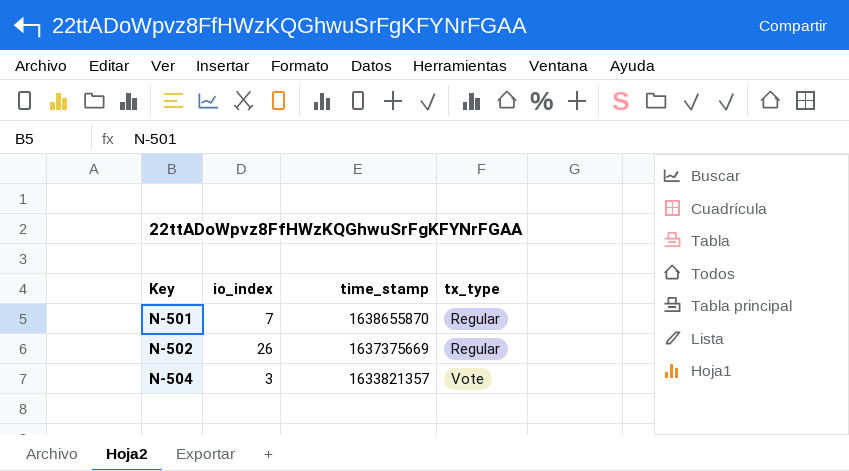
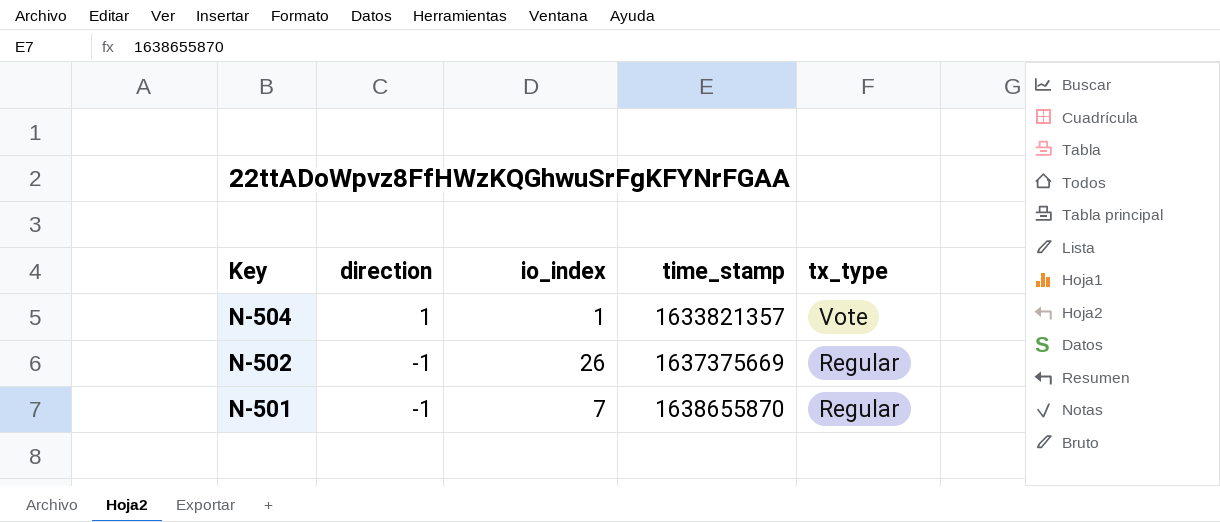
row order: Key ascending -> Key descending
column direction | position: none -> 2
N-504 | io_index: 3 -> 1

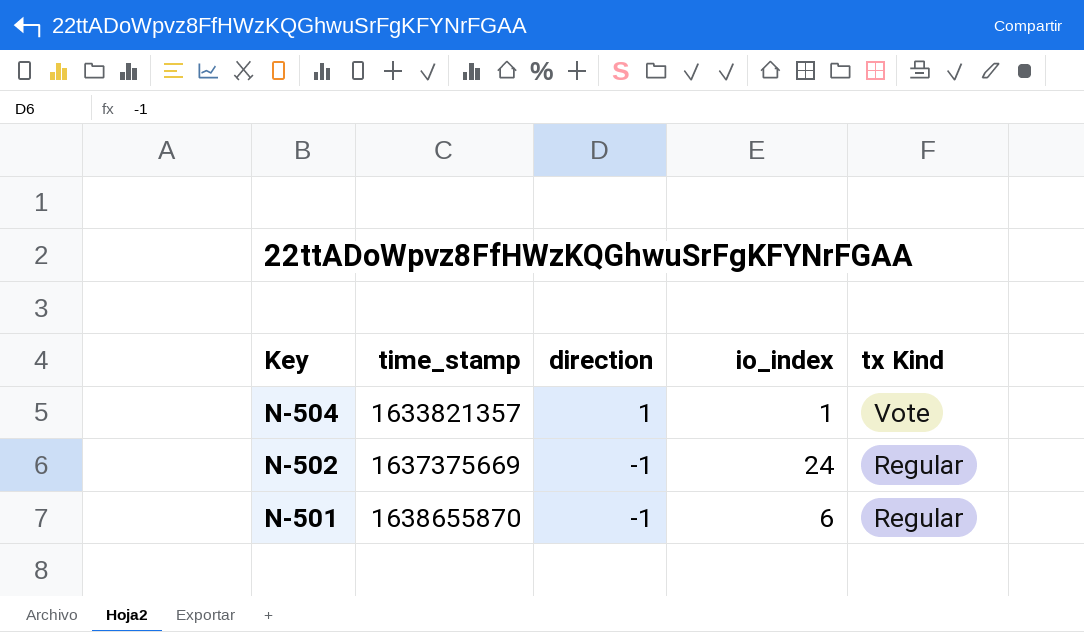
column time_stamp | position: 4 -> 2
column name: tx_type -> tx Kind
N-502 | io_index: 26 -> 24
N-501 | io_index: 7 -> 6

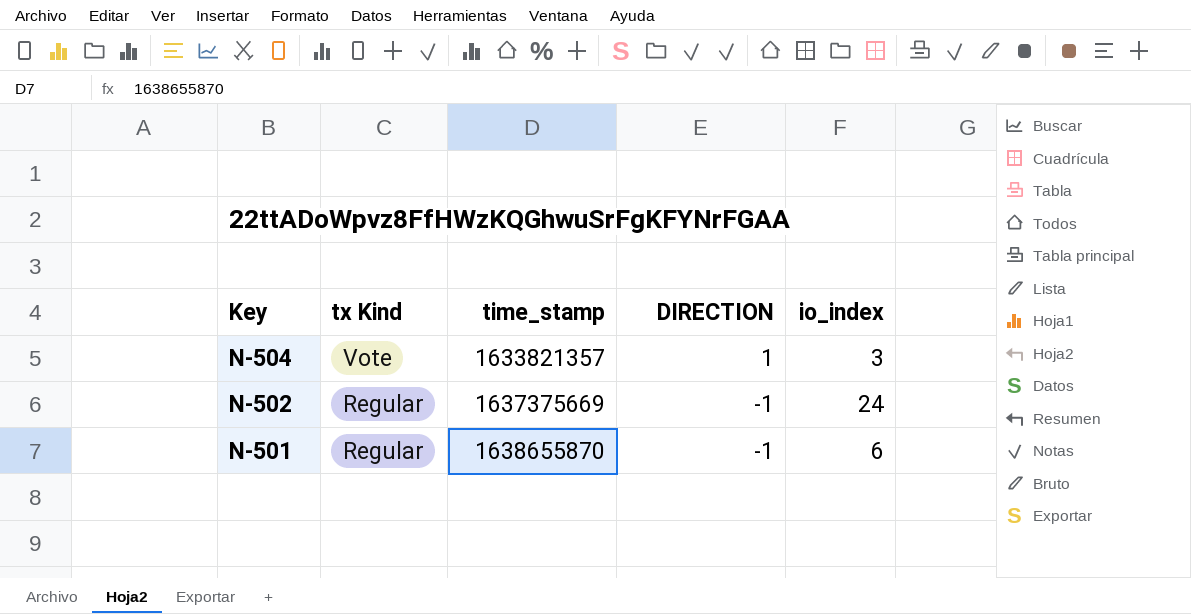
column tx Kind | position: 5 -> 2
column name: direction -> DIRECTION
N-504 | io_index: 1 -> 3

